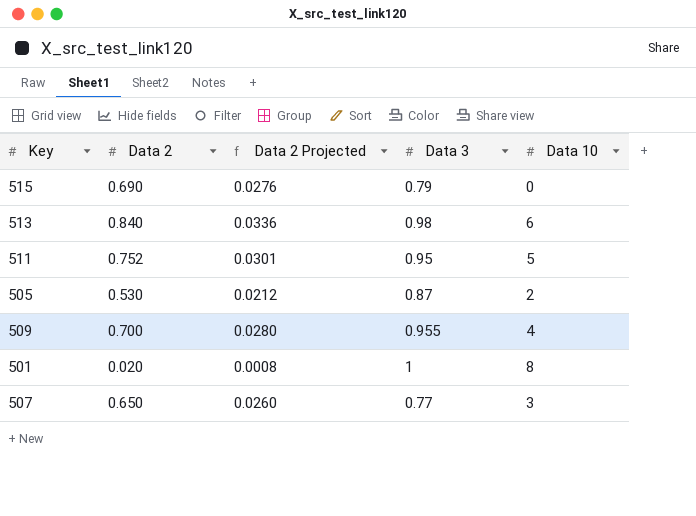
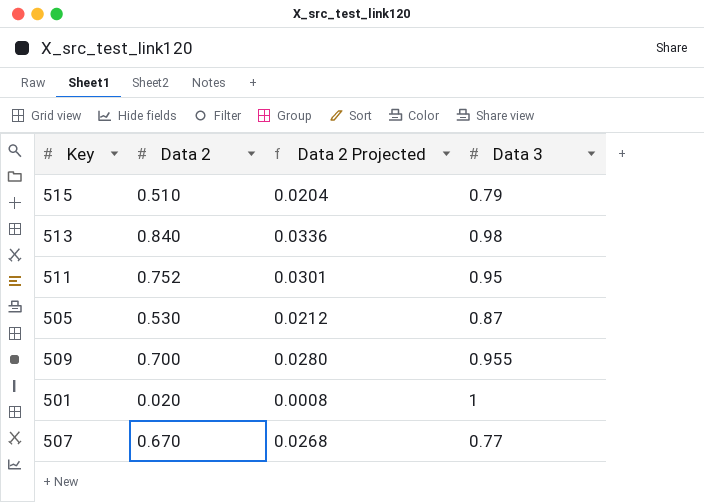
column Data 10 | position: 5 -> none
515 | Data 2: 0.690 -> 0.510
515 | Data 2 Projected: 0.0276 -> 0.0204
507 | Data 2: 0.650 -> 0.670
507 | Data 2 Projected: 0.0260 -> 0.0268

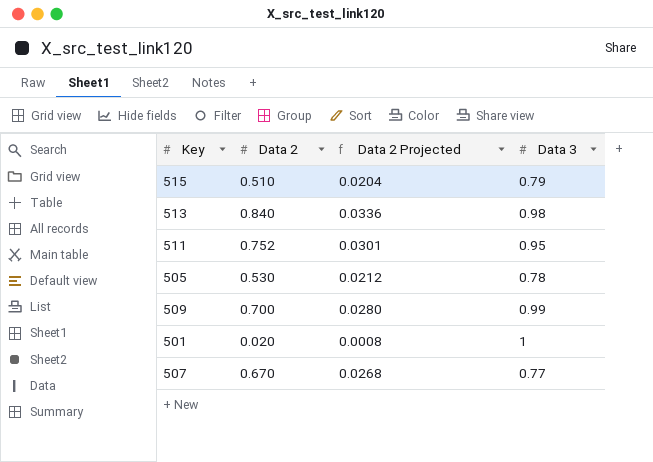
505 | Data 3: 0.87 -> 0.78
509 | Data 3: 0.955 -> 0.99

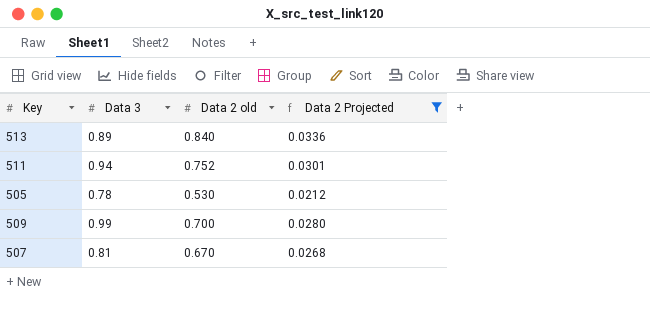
filter: none -> Data 2 Projected >= 0.0212
column Data 3 | position: 4 -> 2
column name: Data 2 -> Data 2 old
513 | Data 3: 0.98 -> 0.89
511 | Data 3: 0.95 -> 0.94
507 | Data 3: 0.77 -> 0.81

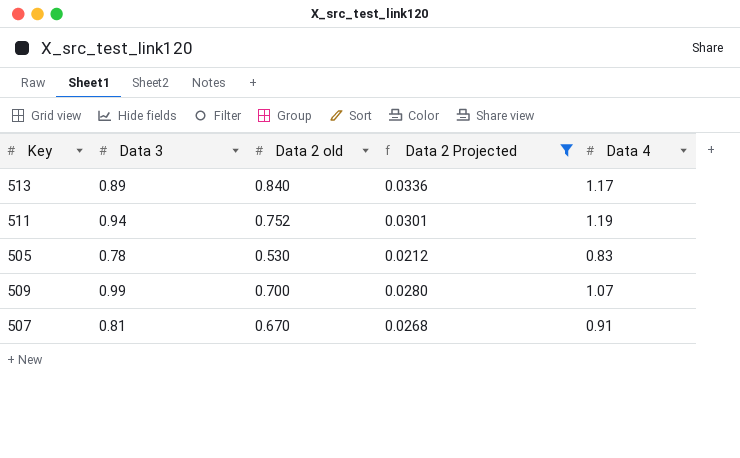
column Data 4 | position: none -> 5

